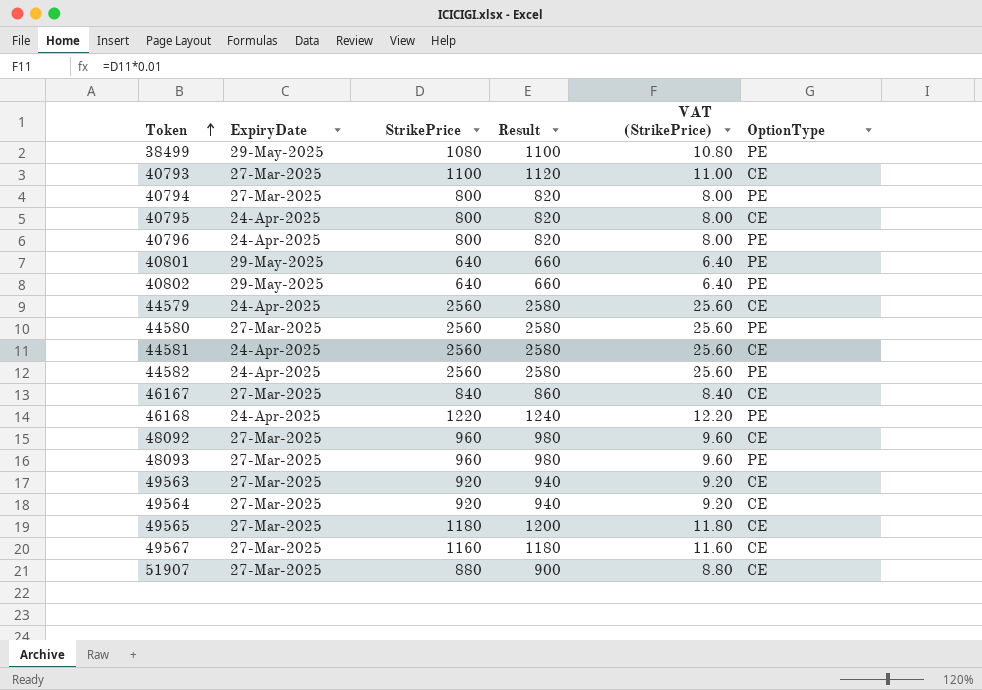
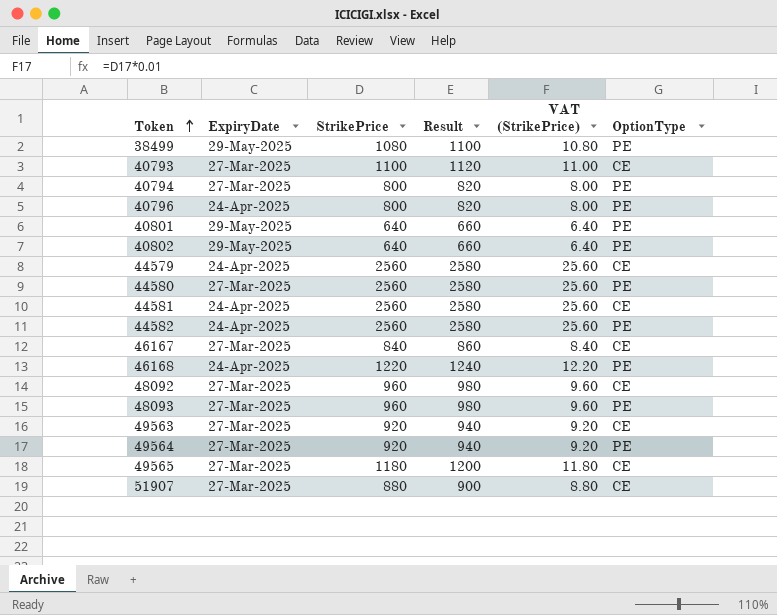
row 40795: 24-Apr-2025 | 800 | 820 | 8.00 | CE -> none
row 49567: 27-Mar-2025 | 1160 | 1180 | 11.60 | CE -> none
49564 | OptionType: CE -> PE

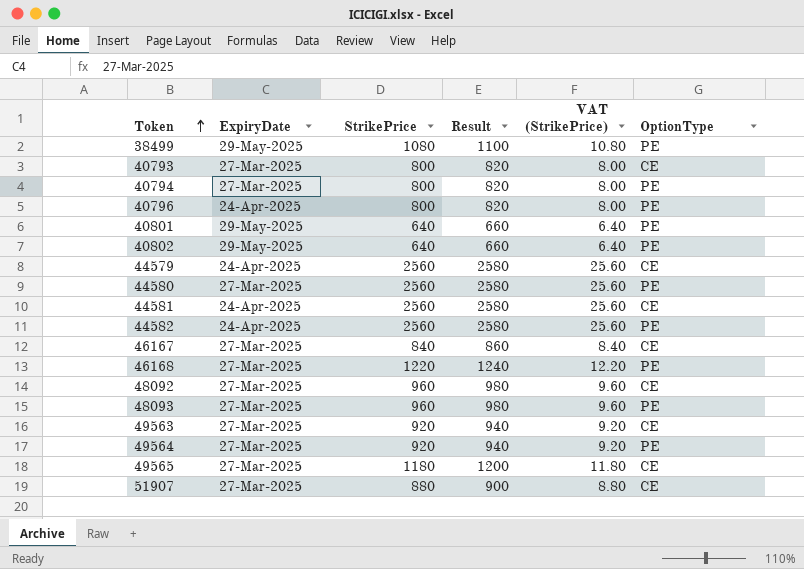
40793 | StrikePrice: 1100 -> 800
40793 | Result: 1120 -> 820
40793 | VAT (StrikePrice): 11.00 -> 8.00
46168 | ExpiryDate: 24-Apr-2025 -> 27-Mar-2025

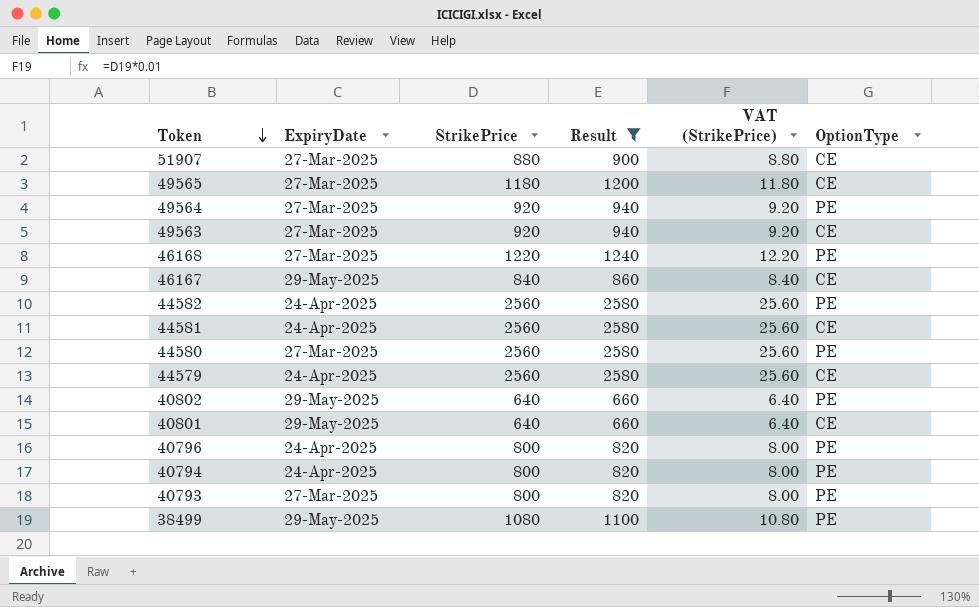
filter: none -> Result != 980
row order: Token ascending -> Token descending
46167 | ExpiryDate: 27-Mar-2025 -> 29-May-2025
40801 | OptionType: PE -> CE
40794 | ExpiryDate: 27-Mar-2025 -> 24-Apr-2025
40793 | OptionType: CE -> PE

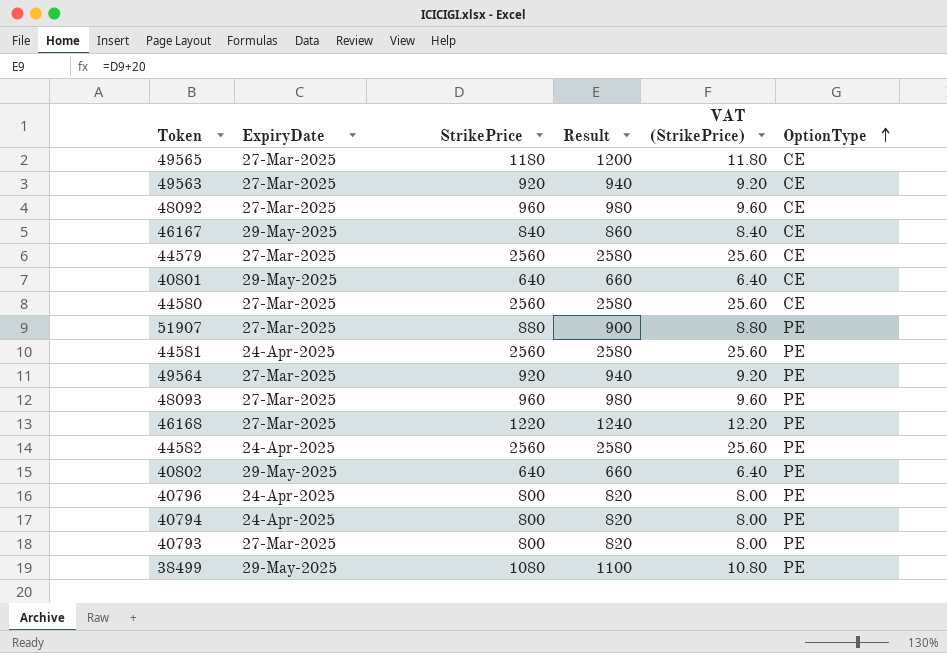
filter: Result != 980 -> none
row order: Token descending -> OptionType ascending
44579 | ExpiryDate: 24-Apr-2025 -> 27-Mar-2025
44580 | OptionType: PE -> CE
51907 | OptionType: CE -> PE
44581 | OptionType: CE -> PE

